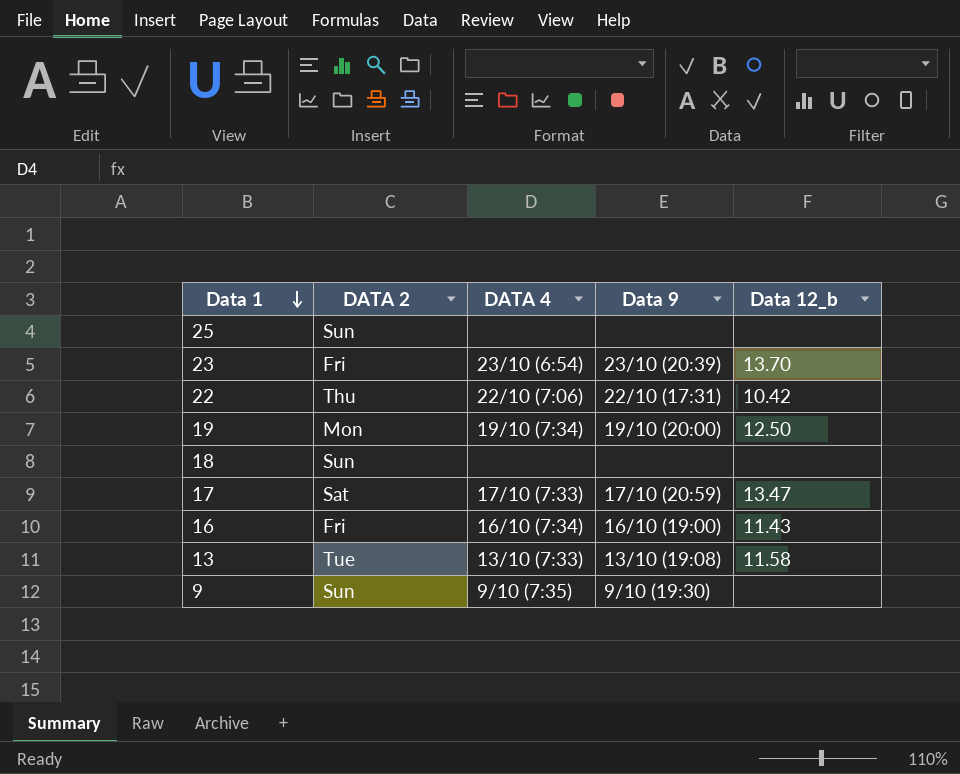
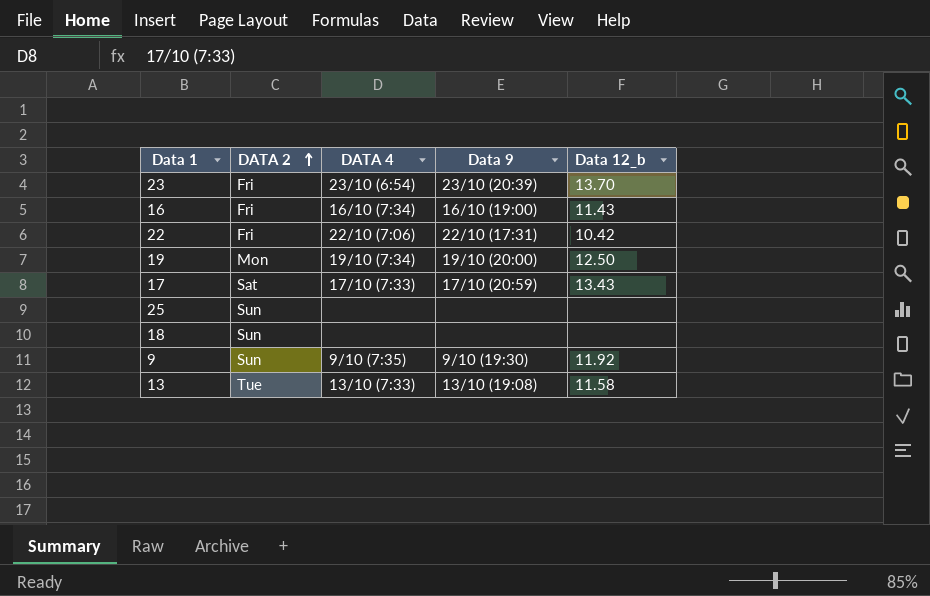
row order: Data 1 descending -> DATA 2 ascending
22 | DATA 2: Thu -> Fri
17 | Data 12_b: 13.47 -> 13.43
9 | Data 12_b: none -> 11.92

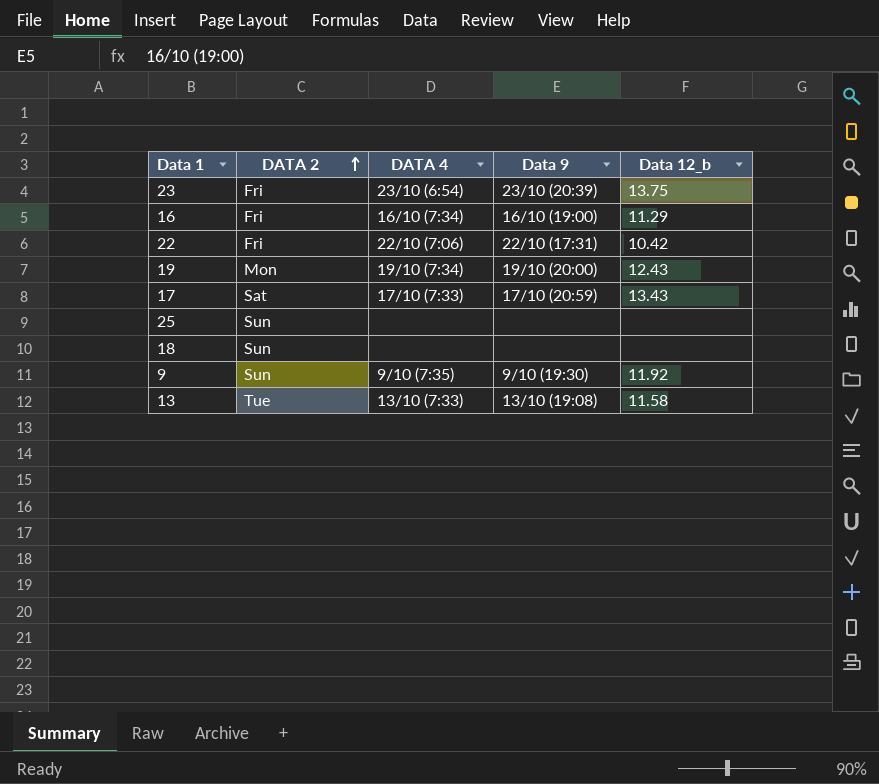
23 | Data 12_b: 13.70 -> 13.75
16 | Data 12_b: 11.43 -> 11.29
19 | Data 12_b: 12.50 -> 12.43

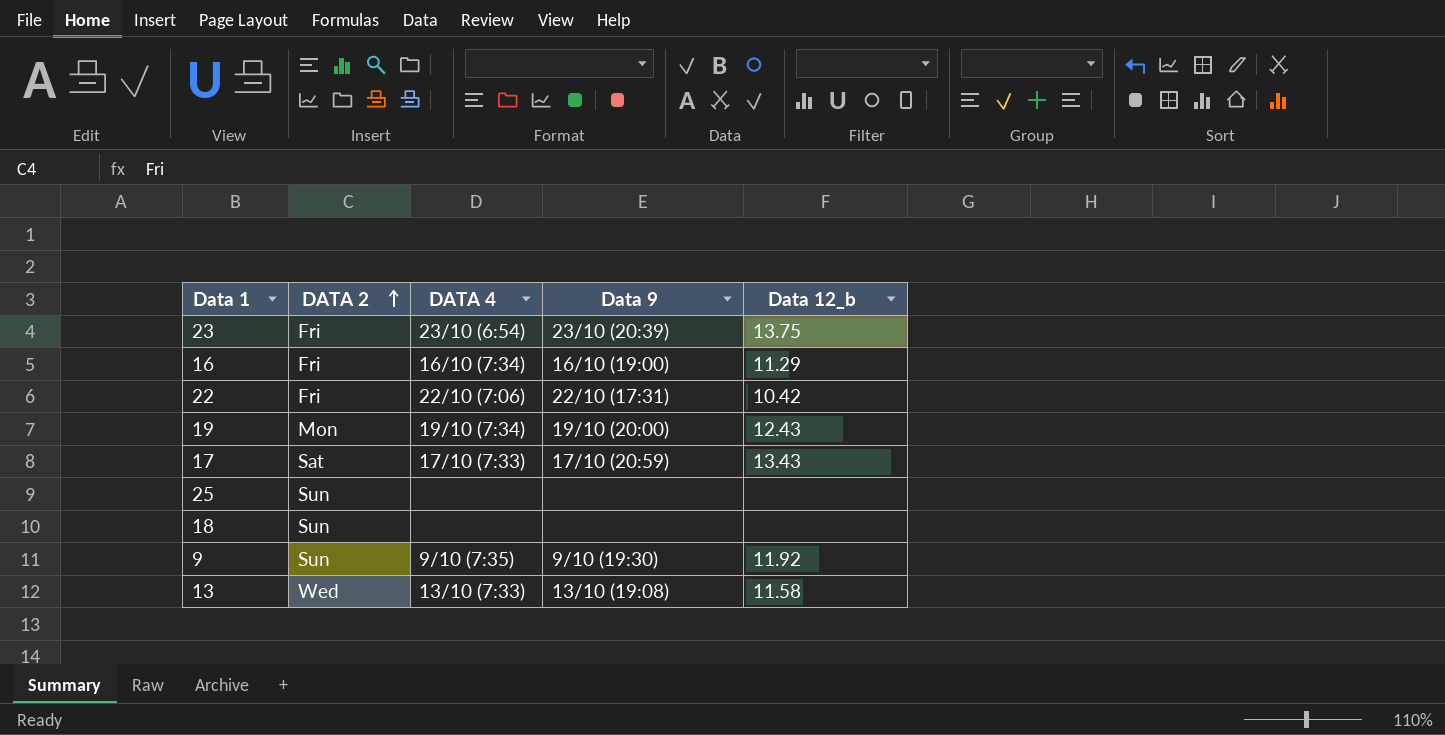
13 | DATA 2: Tue -> Wed

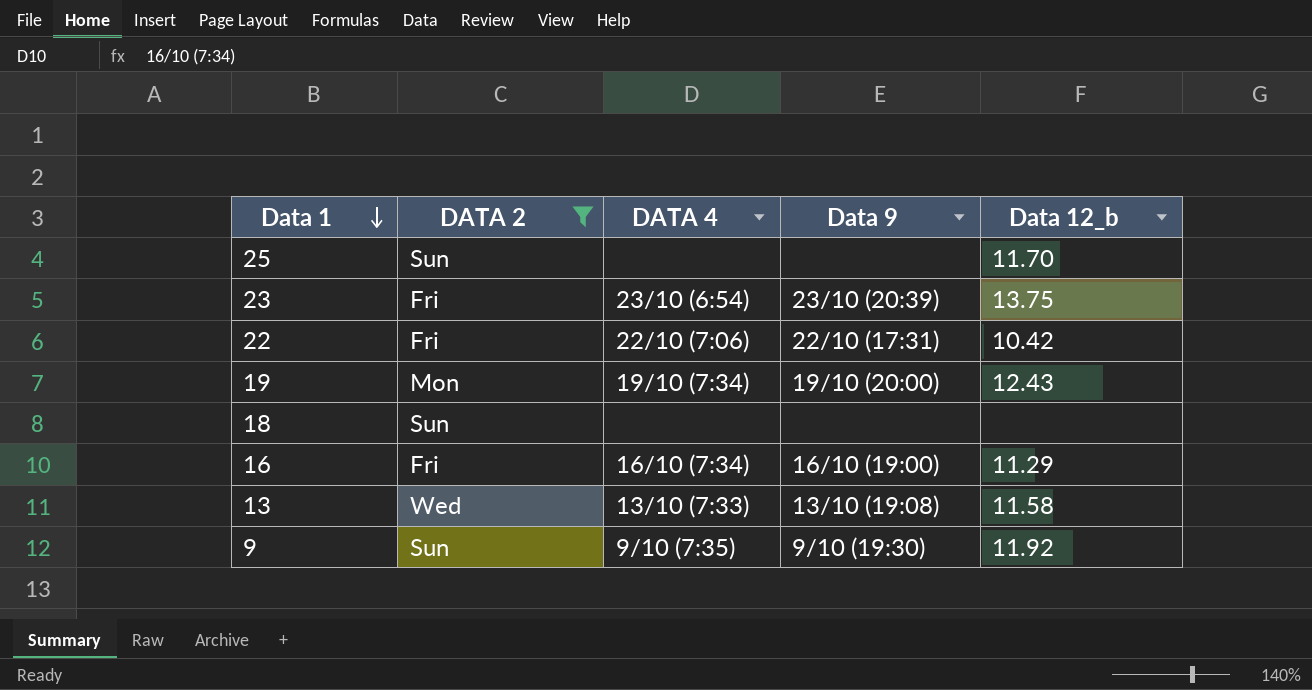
filter: none -> DATA 2 != Sat
row order: DATA 2 ascending -> Data 1 descending
25 | Data 12_b: none -> 11.70

